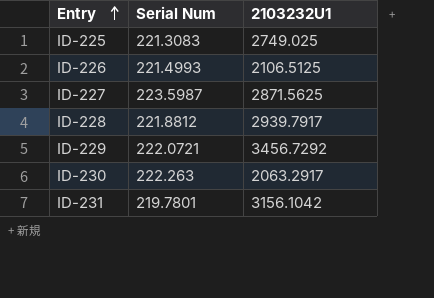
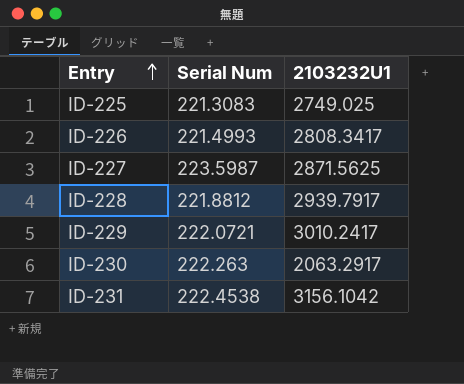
ID-226 | 2103232U1: 2106.5125 -> 2808.3417
ID-229 | 2103232U1: 3456.7292 -> 3010.2417
ID-231 | Serial Num: 219.7801 -> 222.4538

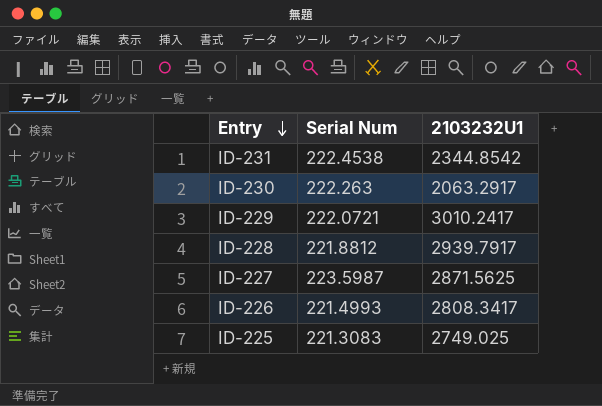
row order: Entry ascending -> Entry descending
ID-231 | 2103232U1: 3156.1042 -> 2344.8542

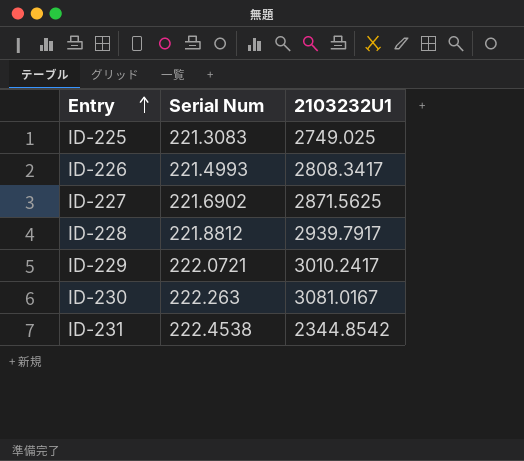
row order: Entry descending -> Entry ascending
ID-227 | Serial Num: 223.5987 -> 221.6902
ID-230 | 2103232U1: 2063.2917 -> 3081.0167

